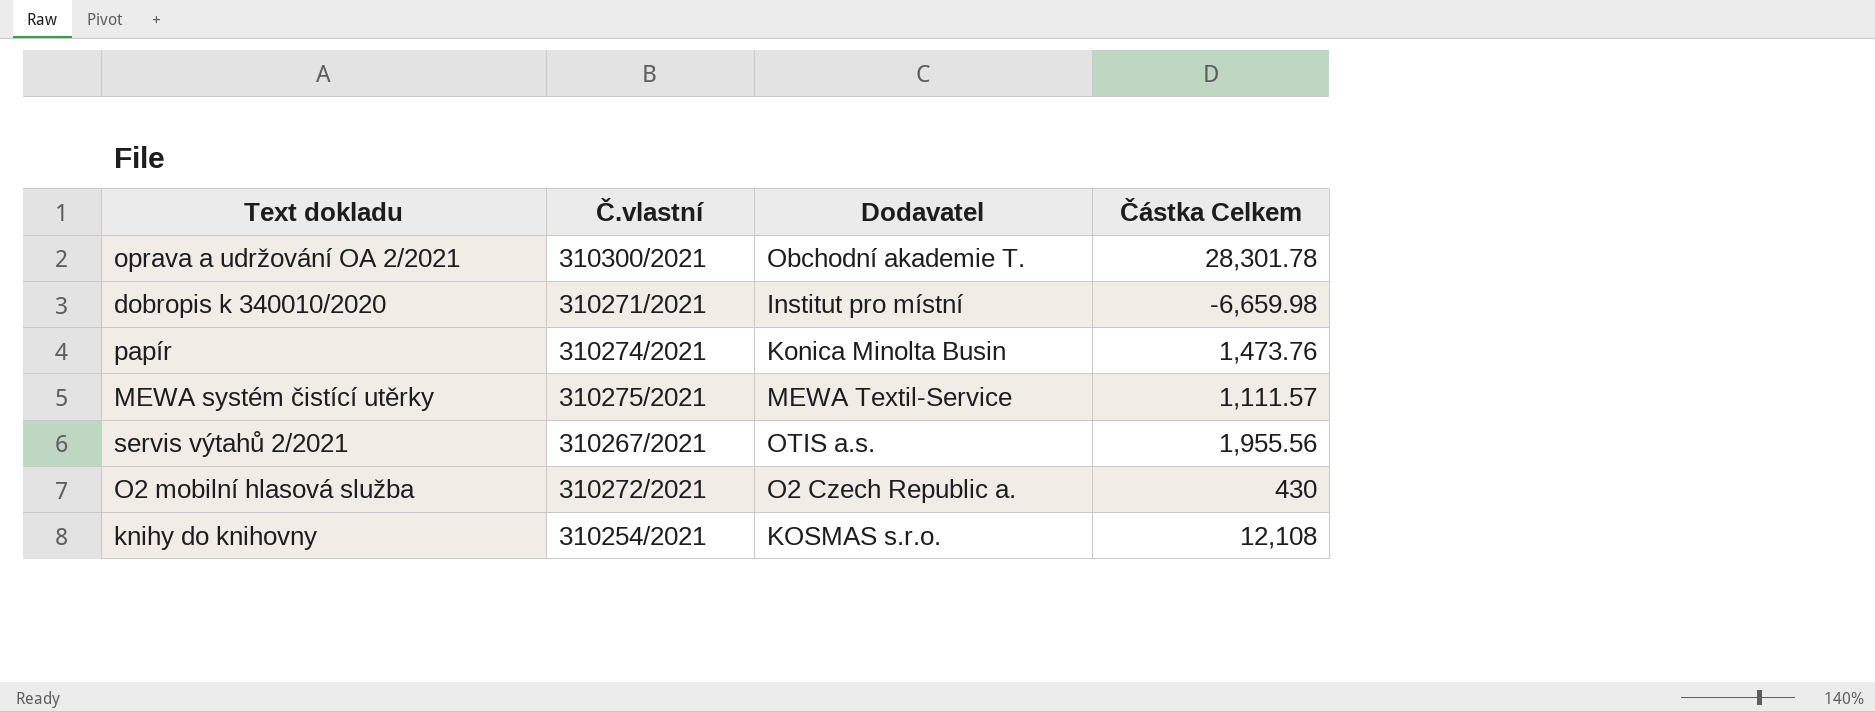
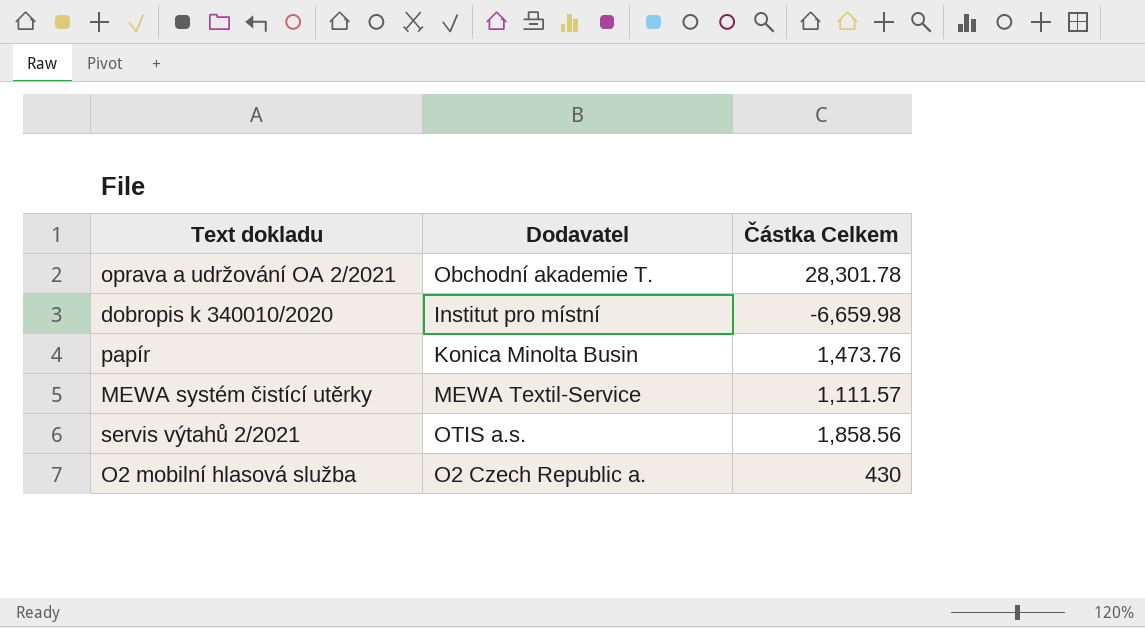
column Č.vlastní | position: 2 -> none
row knihy do knihovny: 310254/2021 | KOSMAS s.r.o. | 12,108 -> none
servis výtahů 2/2021 | Částka Celkem: 1,955.56 -> 1,858.56

